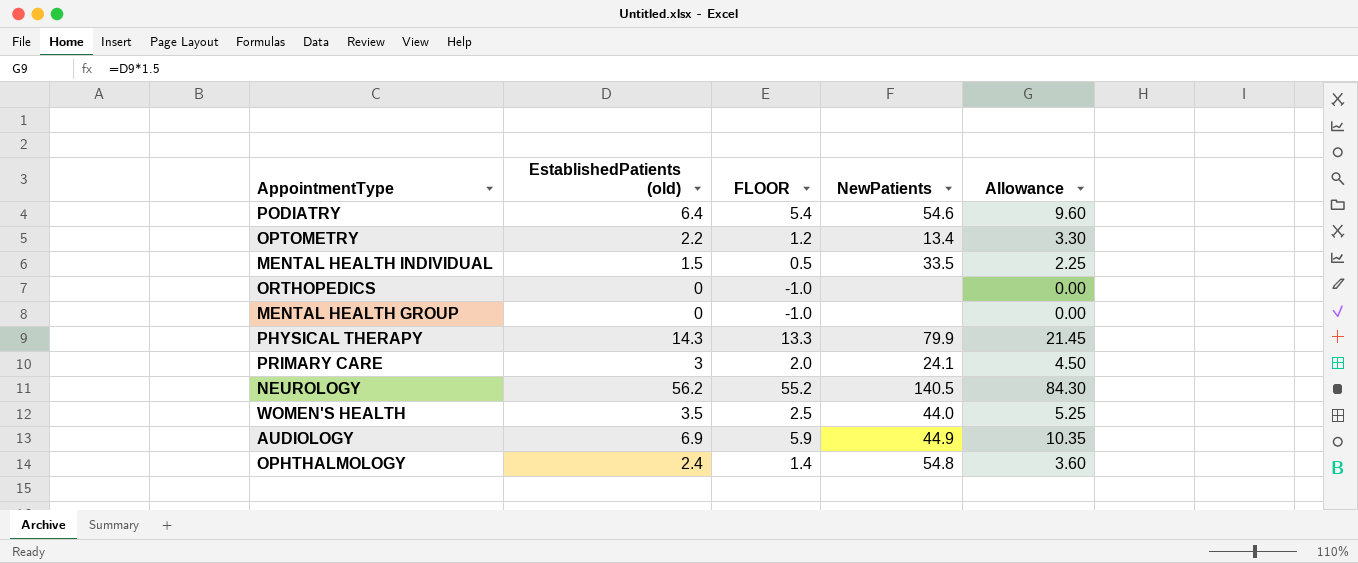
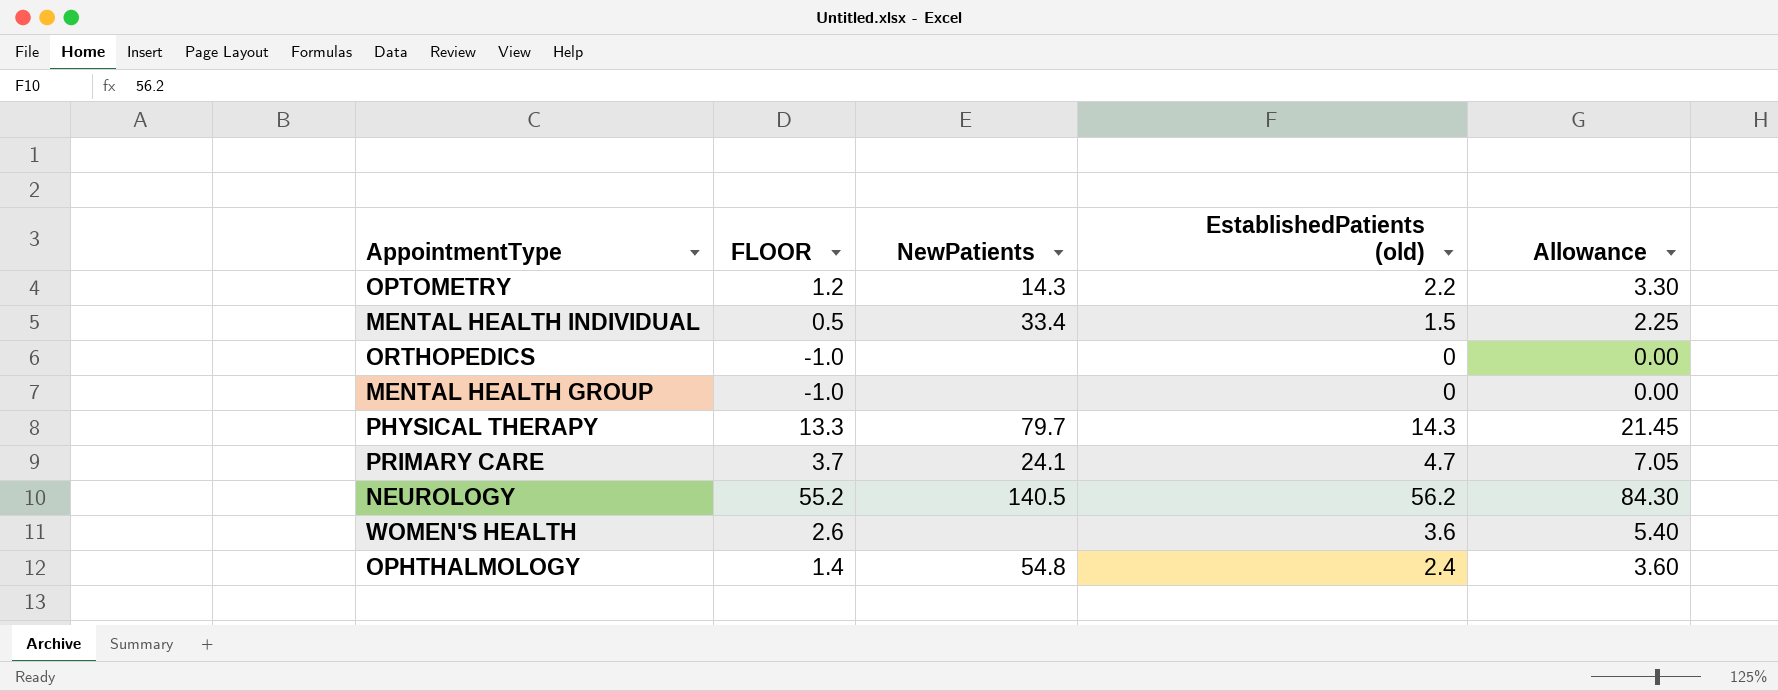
column EstablishedPatients (old) | position: 2 -> 4
row PODIATRY: 6.4 | 5.4 | 54.6 | 9.60 -> none
row AUDIOLOGY: 6.9 | 5.9 | 44.9 | 10.35 -> none
OPTOMETRY | NewPatients: 13.4 -> 14.3
MENTAL HEALTH INDIVIDUAL | NewPatients: 33.5 -> 33.4
PHYSICAL THERAPY | NewPatients: 79.9 -> 79.7
PRIMARY CARE | FLOOR: 2.0 -> 3.7
PRIMARY CARE | EstablishedPatients (old): 3 -> 4.7
PRIMARY CARE | Allowance: 4.50 -> 7.05
WOMEN'S HEALTH | FLOOR: 2.5 -> 2.6
WOMEN'S HEALTH | NewPatients: 44.0 -> none
WOMEN'S HEALTH | EstablishedPatients (old): 3.5 -> 3.6
WOMEN'S HEALTH | Allowance: 5.25 -> 5.40

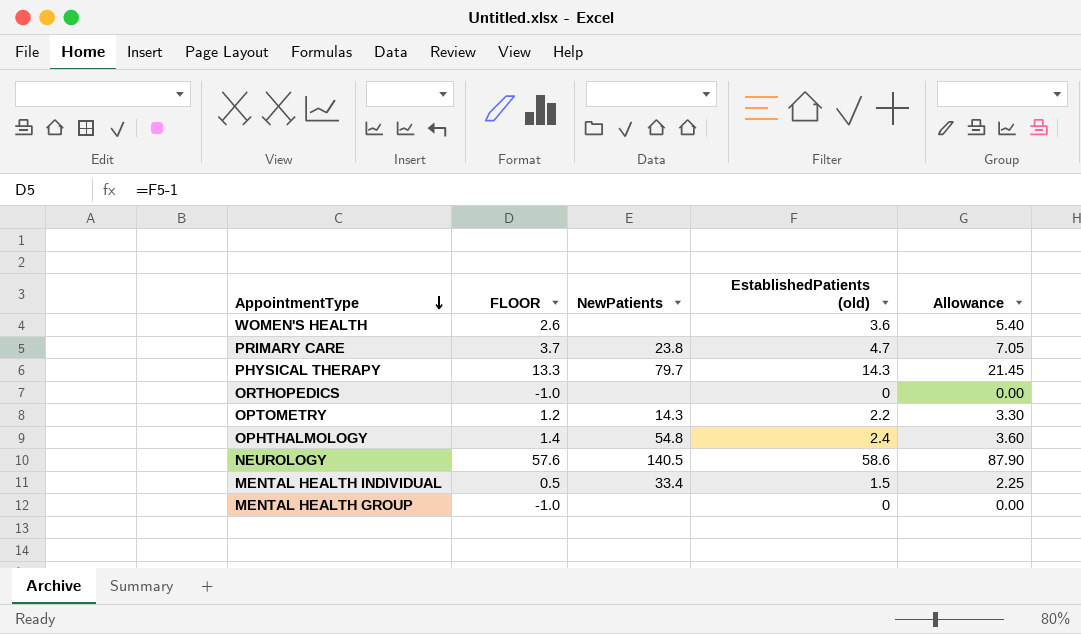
row order: none -> AppointmentType descending
PRIMARY CARE | NewPatients: 24.1 -> 23.8
NEUROLOGY | FLOOR: 55.2 -> 57.6
NEUROLOGY | EstablishedPatients (old): 56.2 -> 58.6
NEUROLOGY | Allowance: 84.30 -> 87.90

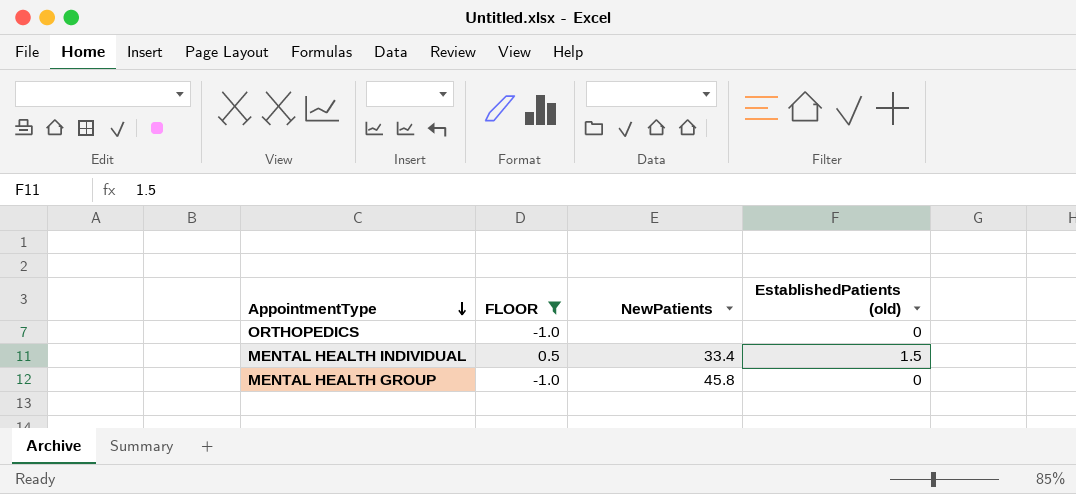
filter: none -> FLOOR <= 0.5
column Allowance | formula: [EstablishedPatients (old)] * 1.5 -> none
MENTAL HEALTH GROUP | NewPatients: none -> 45.8

